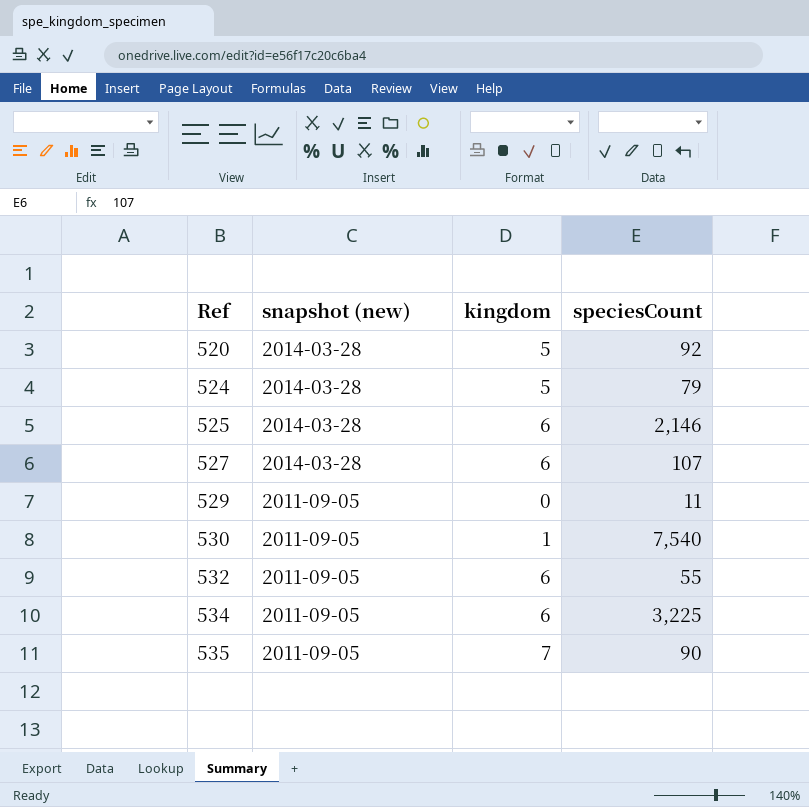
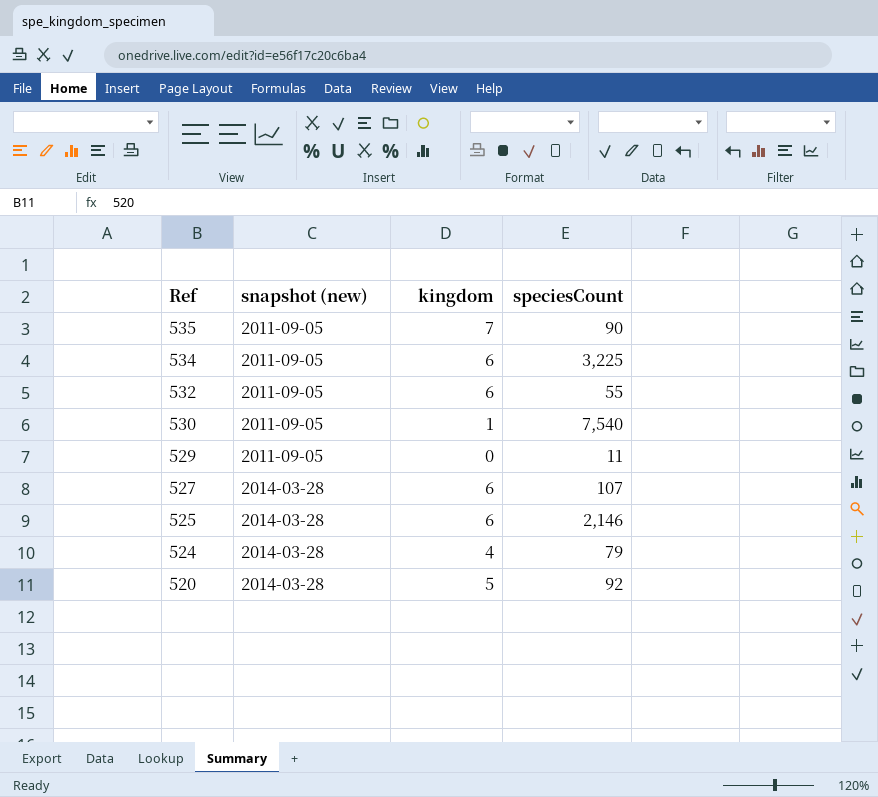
row order: Ref ascending -> Ref descending
524 | kingdom: 5 -> 4

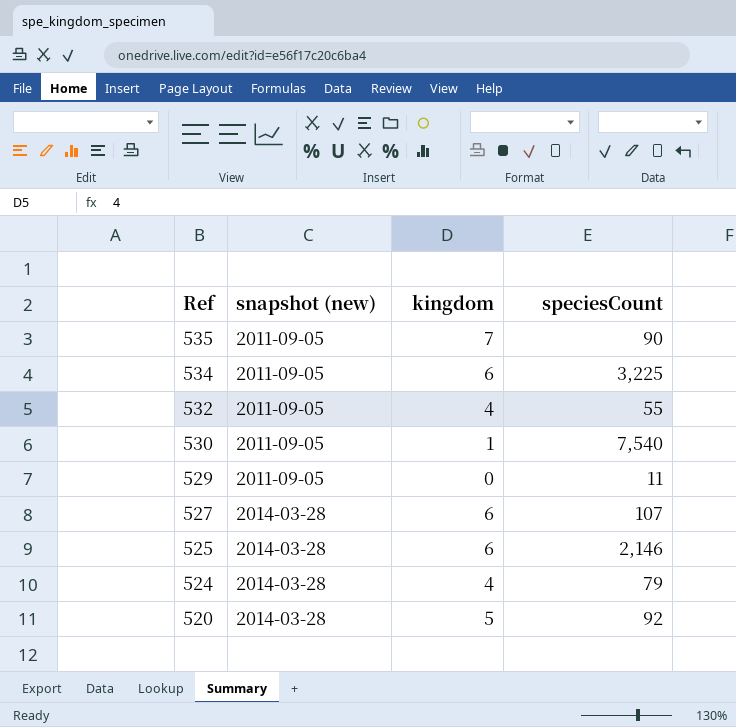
532 | kingdom: 6 -> 4

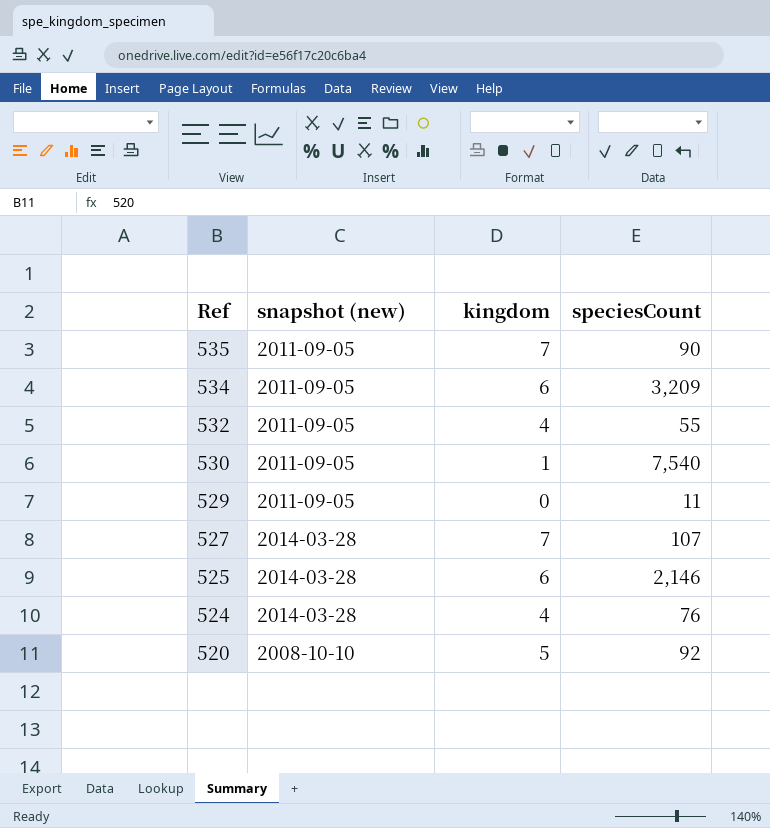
534 | speciesCount: 3,225 -> 3,209
527 | kingdom: 6 -> 7
524 | speciesCount: 79 -> 76
520 | snapshot (new): 2014-03-28 -> 2008-10-10

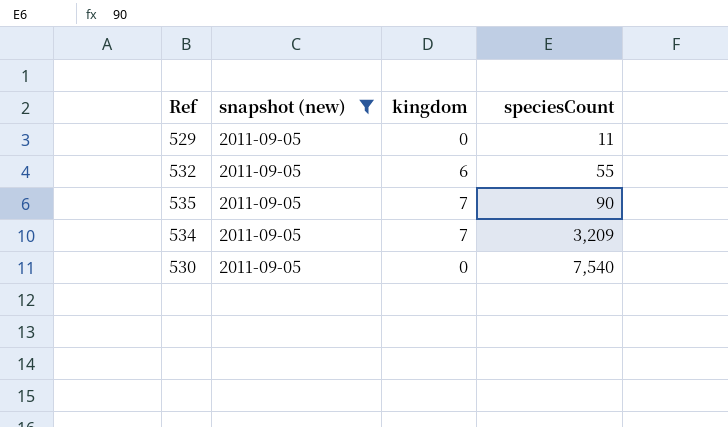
filter: none -> snapshot (new) = 2011-09-05
row order: Ref descending -> speciesCount ascending
532 | kingdom: 4 -> 6
534 | kingdom: 6 -> 7
530 | kingdom: 1 -> 0

